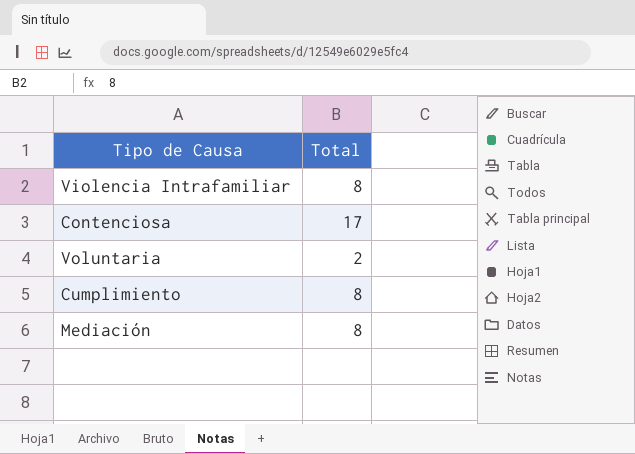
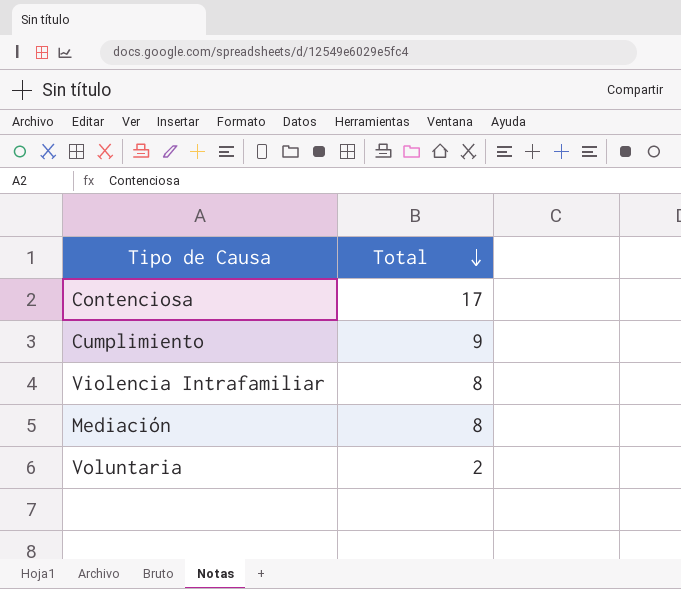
row order: none -> Total descending
Cumplimiento | Total: 8 -> 9

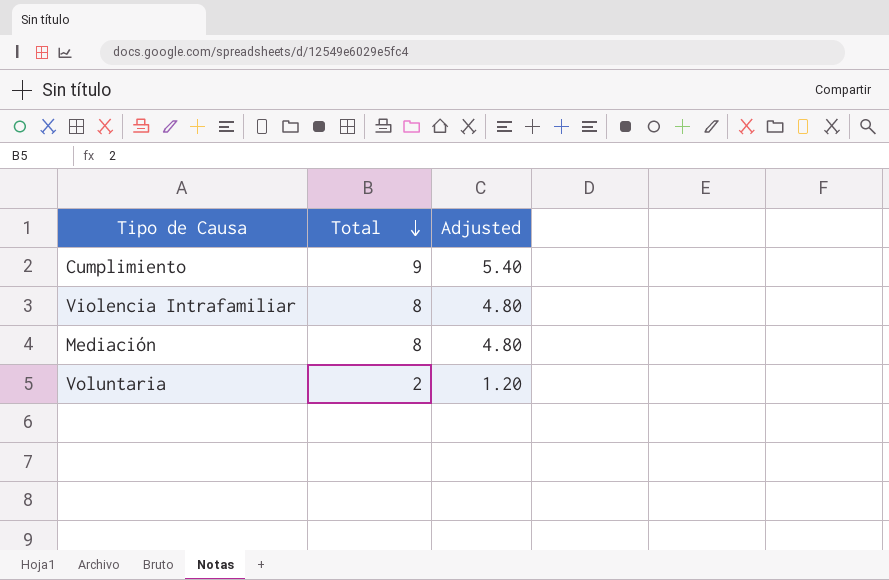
column Adjusted | formula: none -> [Total] * 0.6
row Contenciosa: 17 -> none

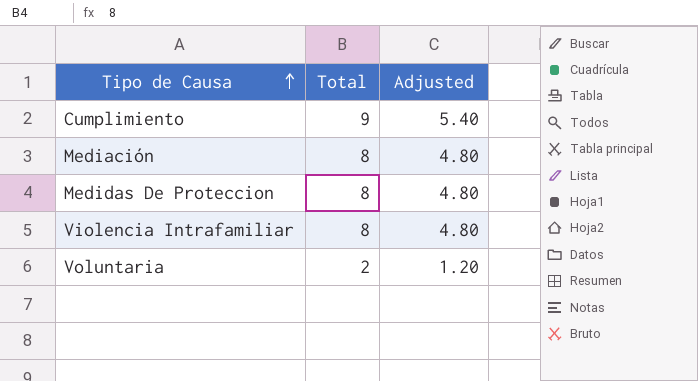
row order: Total descending -> Tipo de Causa ascending
row Medidas De Proteccion: none -> 8 | 4.80

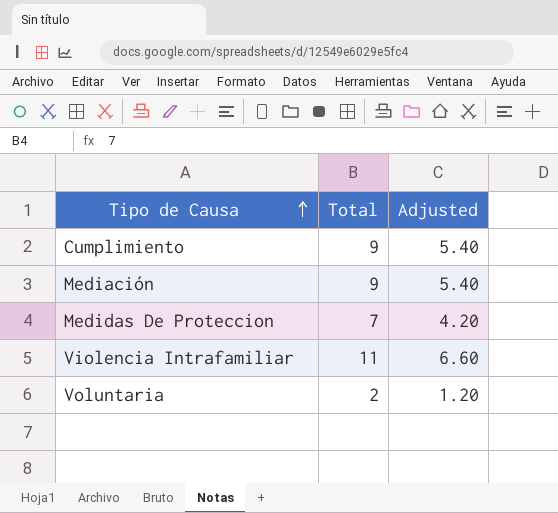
Mediación | Total: 8 -> 9
Mediación | Adjusted: 4.80 -> 5.40
Medidas De Proteccion | Total: 8 -> 7
Medidas De Proteccion | Adjusted: 4.80 -> 4.20
Violencia Intrafamiliar | Total: 8 -> 11
Violencia Intrafamiliar | Adjusted: 4.80 -> 6.60

